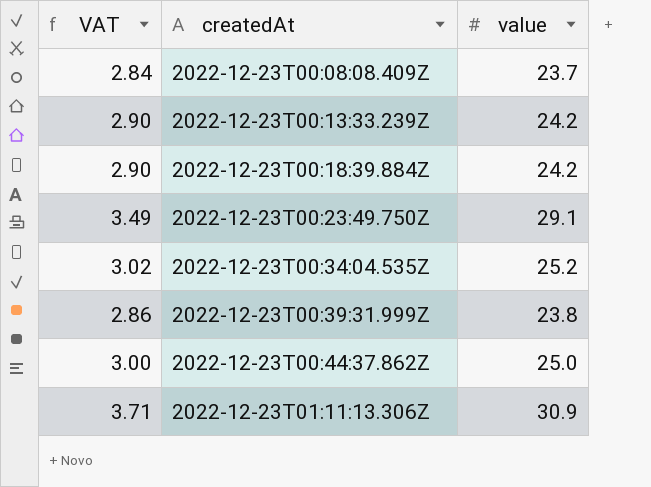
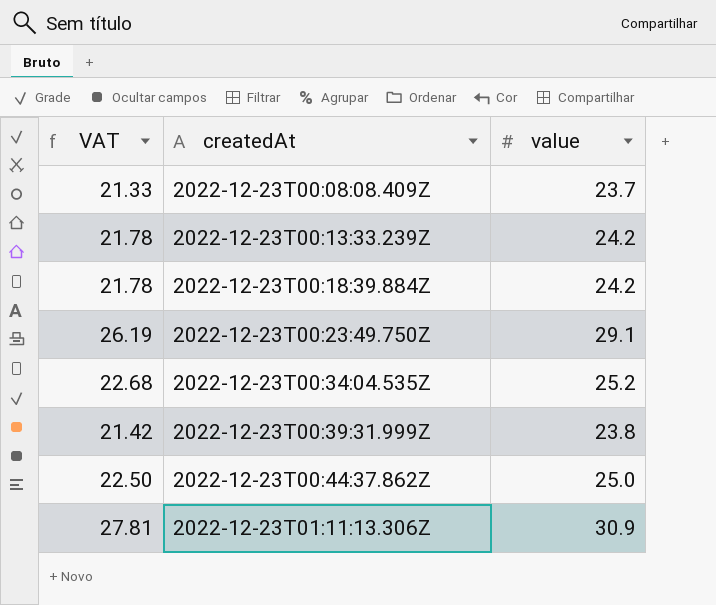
column VAT | formula: [value] * 0.12 -> [value] * 0.9

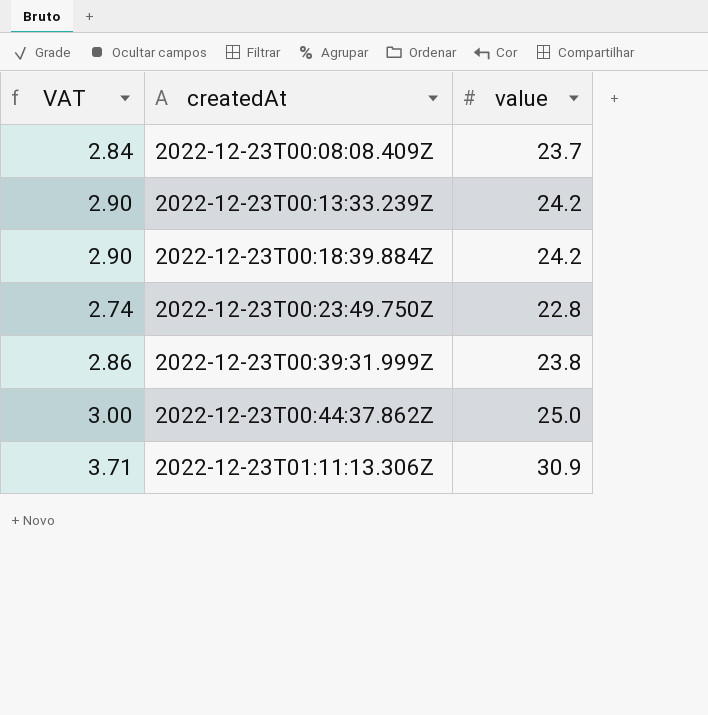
column VAT | formula: [value] * 0.9 -> [value] * 0.12
row 2022-12-23T00:34:04.535Z: 22.68 | 25.2 -> none
2022-12-23T00:23:49.750Z | value: 29.1 -> 22.8

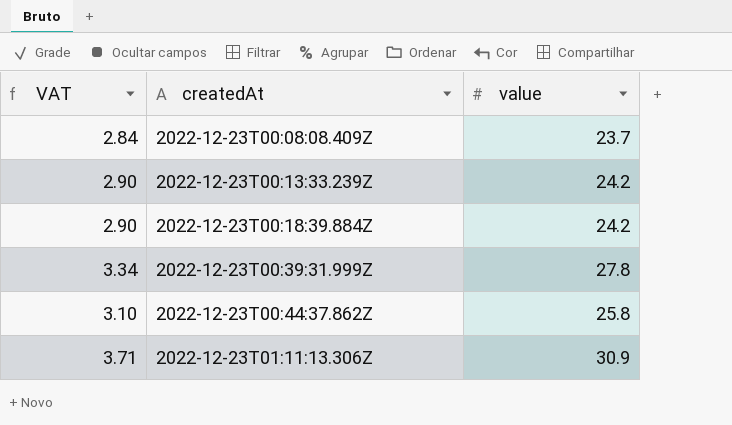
row 2022-12-23T00:23:49.750Z: 2.74 | 22.8 -> none
2022-12-23T00:39:31.999Z | VAT: 2.86 -> 3.34
2022-12-23T00:39:31.999Z | value: 23.8 -> 27.8
2022-12-23T00:44:37.862Z | VAT: 3.00 -> 3.10
2022-12-23T00:44:37.862Z | value: 25.0 -> 25.8

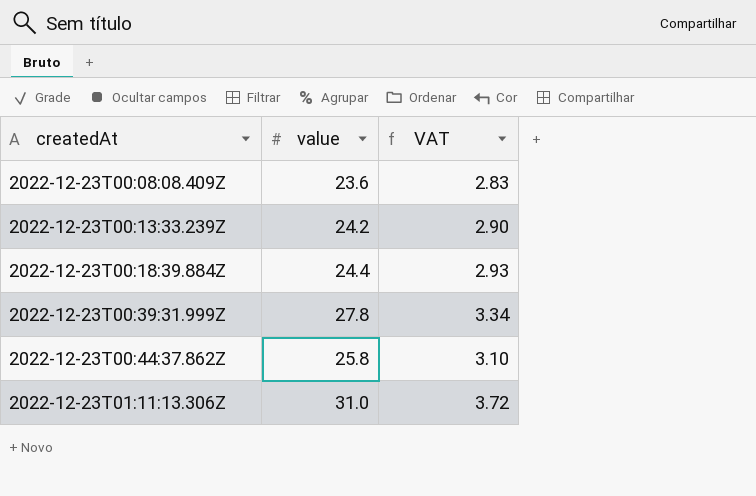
column VAT | position: 1 -> 3
2022-12-23T00:08:08.409Z | value: 23.7 -> 23.6
2022-12-23T00:08:08.409Z | VAT: 2.84 -> 2.83
2022-12-23T00:18:39.884Z | value: 24.2 -> 24.4
2022-12-23T00:18:39.884Z | VAT: 2.90 -> 2.93
2022-12-23T01:11:13.306Z | value: 30.9 -> 31.0
2022-12-23T01:11:13.306Z | VAT: 3.71 -> 3.72

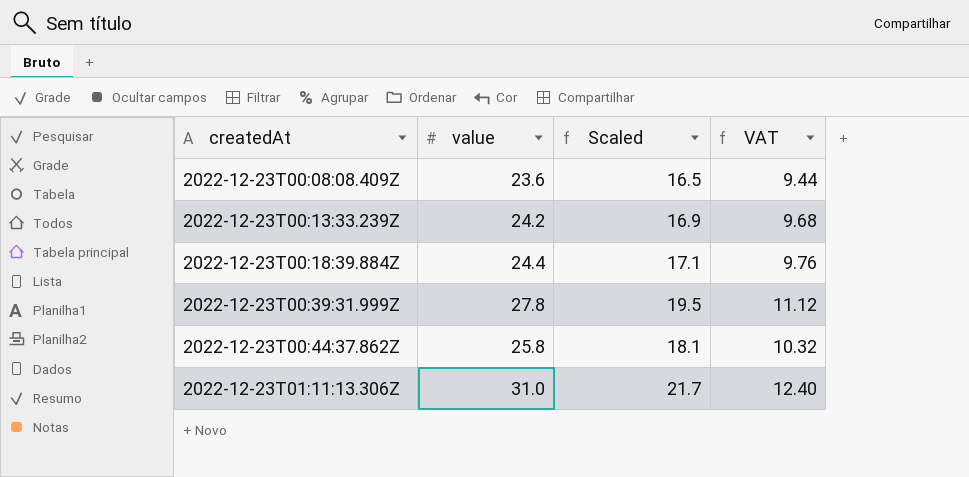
column Scaled | formula: none -> [value] * 0.7
column VAT | formula: [value] * 0.12 -> [value] * 0.4

